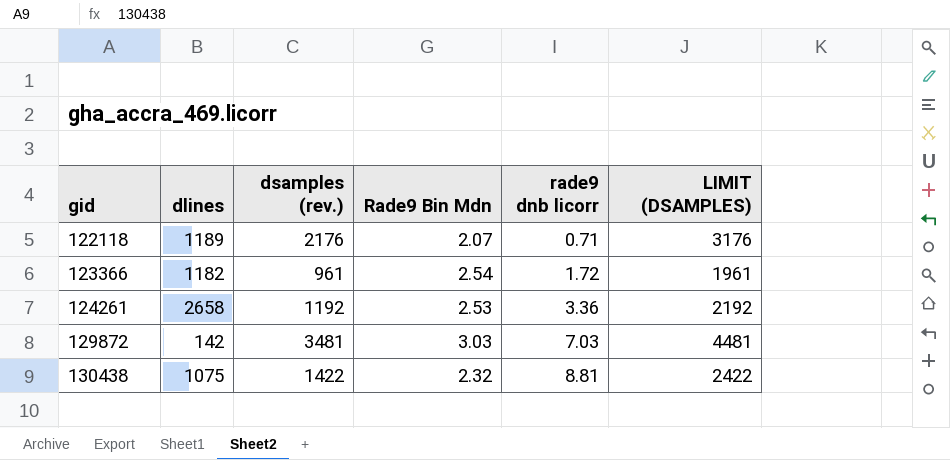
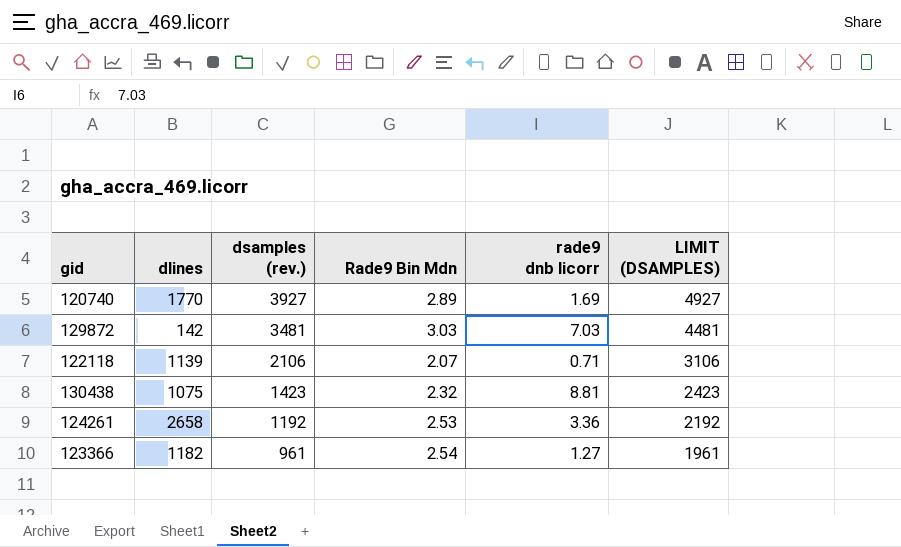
row order: gid ascending -> dsamples (rev.) descending
row 120740: none -> 1770 | 3927 | 2.89 | 1.69 | 4927
122118 | dlines: 1189 -> 1139
122118 | dsamples (rev.): 2176 -> 2106
122118 | LIMIT (DSAMPLES): 3176 -> 3106
130438 | dsamples (rev.): 1422 -> 1423
130438 | LIMIT (DSAMPLES): 2422 -> 2423
123366 | rade9 dnb licorr: 1.72 -> 1.27

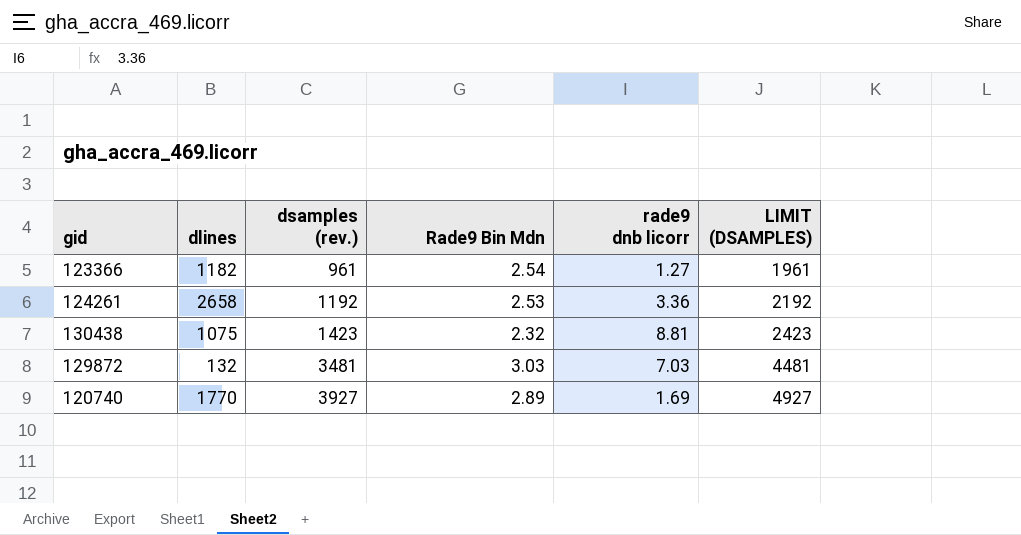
row order: dsamples (rev.) descending -> dsamples (rev.) ascending
row 122118: 1139 | 2106 | 2.07 | 0.71 | 3106 -> none
129872 | dlines: 142 -> 132

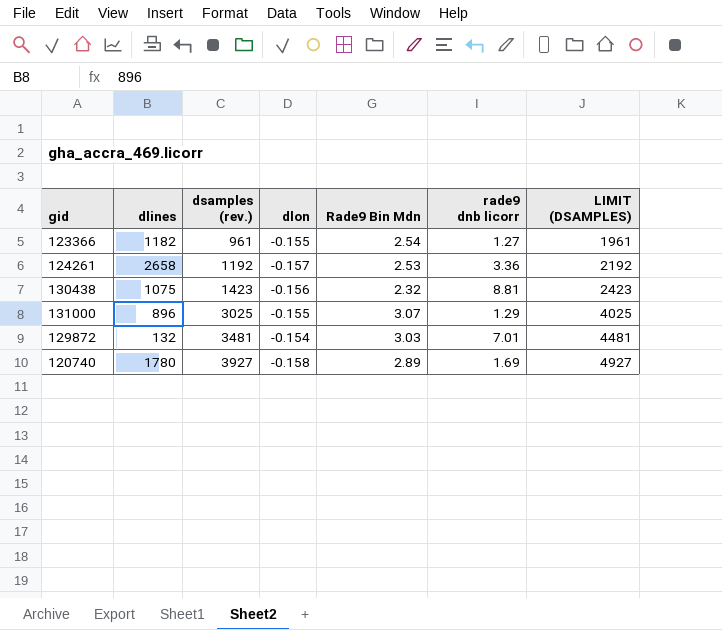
column dlon | position: none -> 4
row 131000: none -> 896 | 3025 | -0.155 | 3.07 | 1.29 | 4025
129872 | rade9 dnb licorr: 7.03 -> 7.01
120740 | dlines: 1770 -> 1780

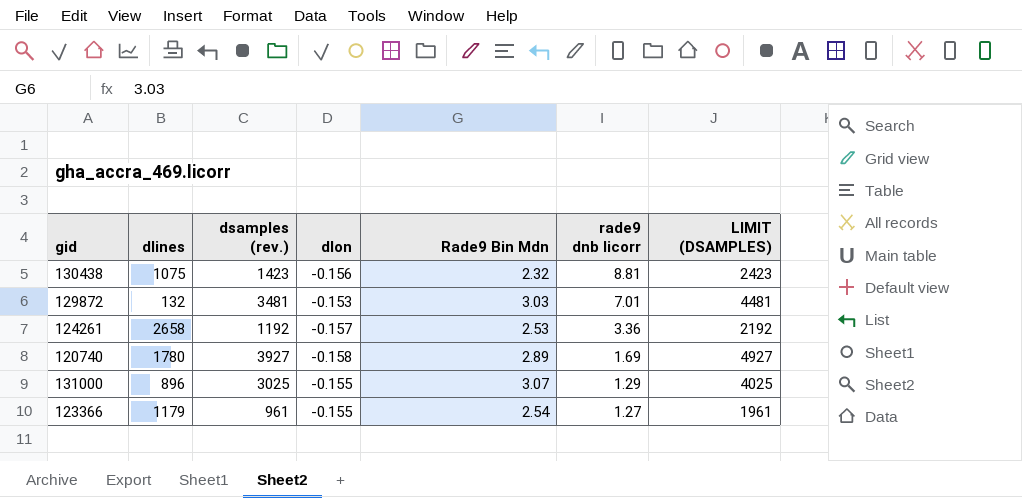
row order: dsamples (rev.) ascending -> rade9 dnb licorr descending
129872 | dlon: -0.154 -> -0.153
123366 | dlines: 1182 -> 1179

